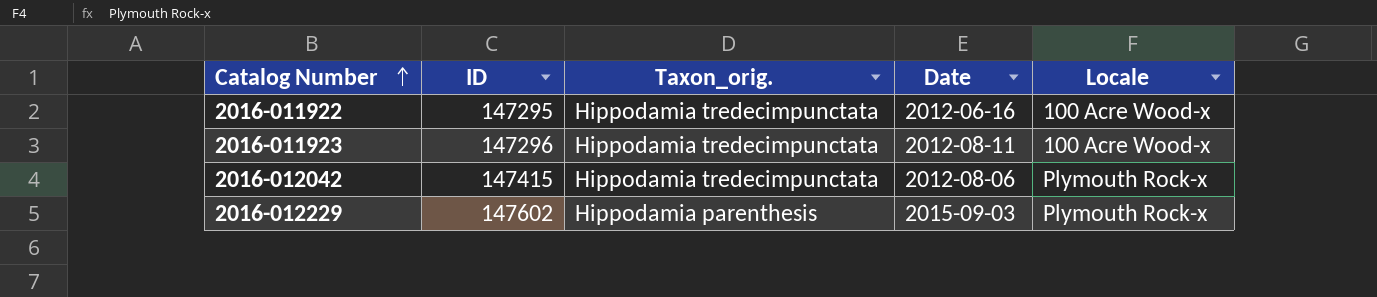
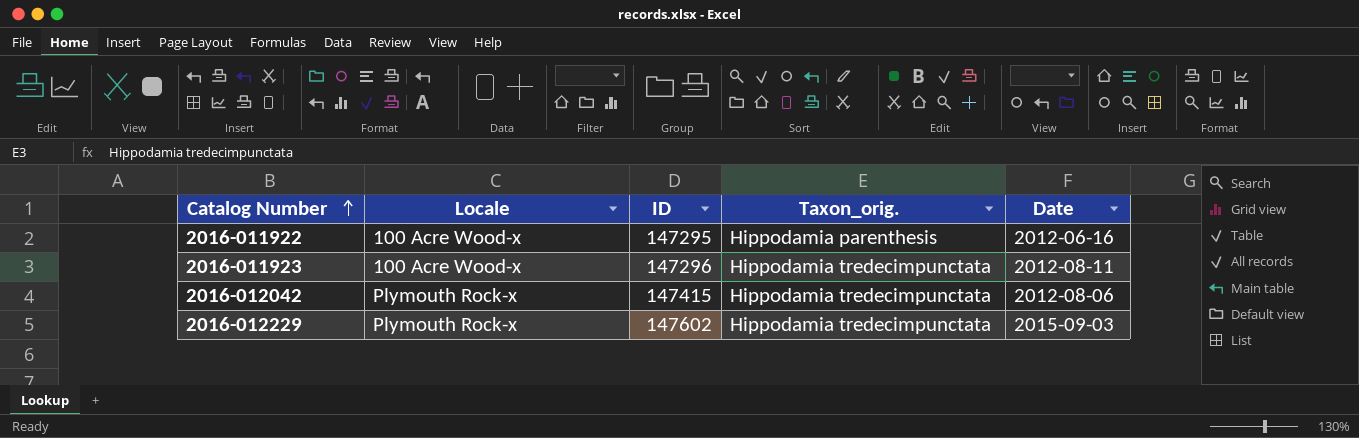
column Locale | position: 5 -> 2
2016-011922 | Taxon_orig.: Hippodamia tredecimpunctata -> Hippodamia parenthesis
2016-012229 | Taxon_orig.: Hippodamia parenthesis -> Hippodamia tredecimpunctata

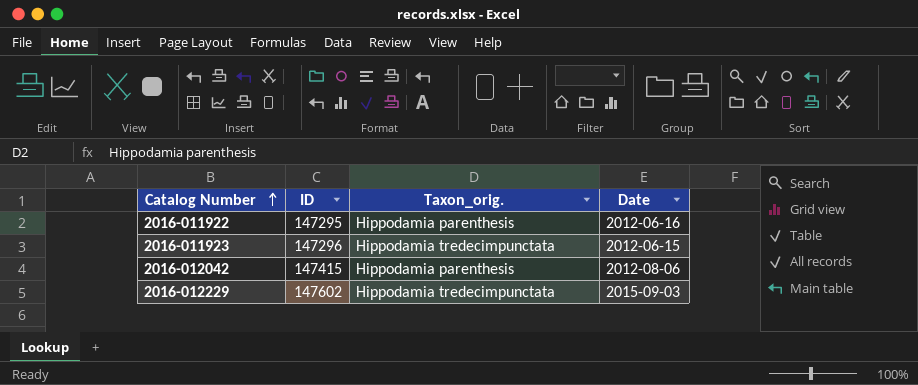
column Locale | position: 2 -> none
2016-011923 | Date: 2012-08-11 -> 2012-06-15
2016-012042 | Taxon_orig.: Hippodamia tredecimpunctata -> Hippodamia parenthesis

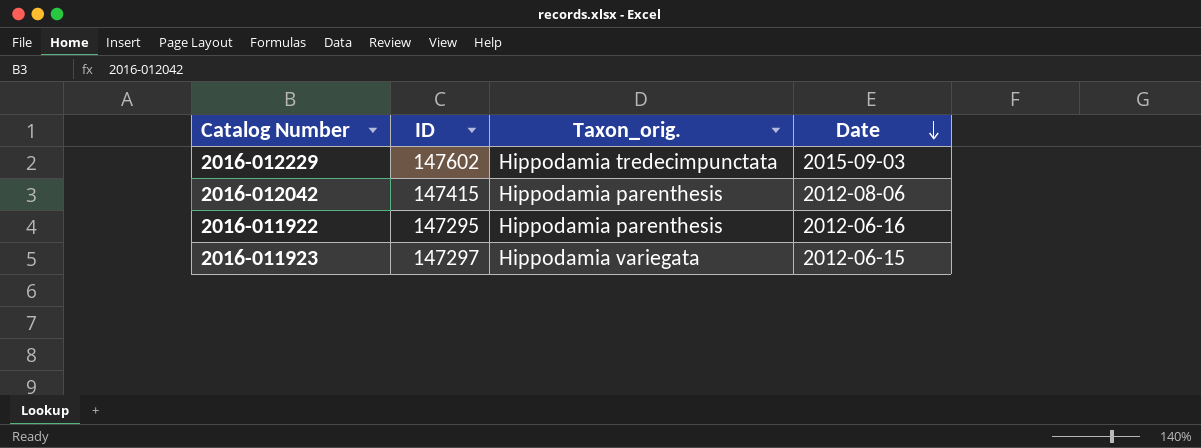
row order: Catalog Number ascending -> Date descending
2016-011923 | ID: 147296 -> 147297
2016-011923 | Taxon_orig.: Hippodamia tredecimpunctata -> Hippodamia variegata

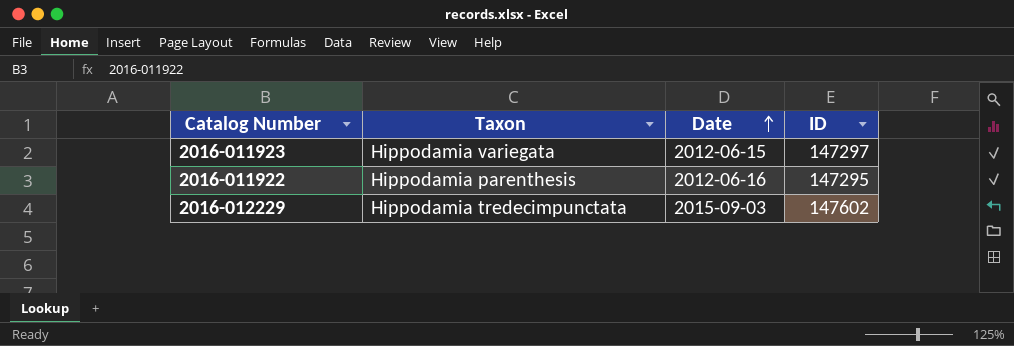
row order: Date descending -> Date ascending
column name: Taxon_orig. -> Taxon
column ID | position: 2 -> 4
row 2016-012042: 147415 | Hippodamia parenthesis | 2012-08-06 -> none

